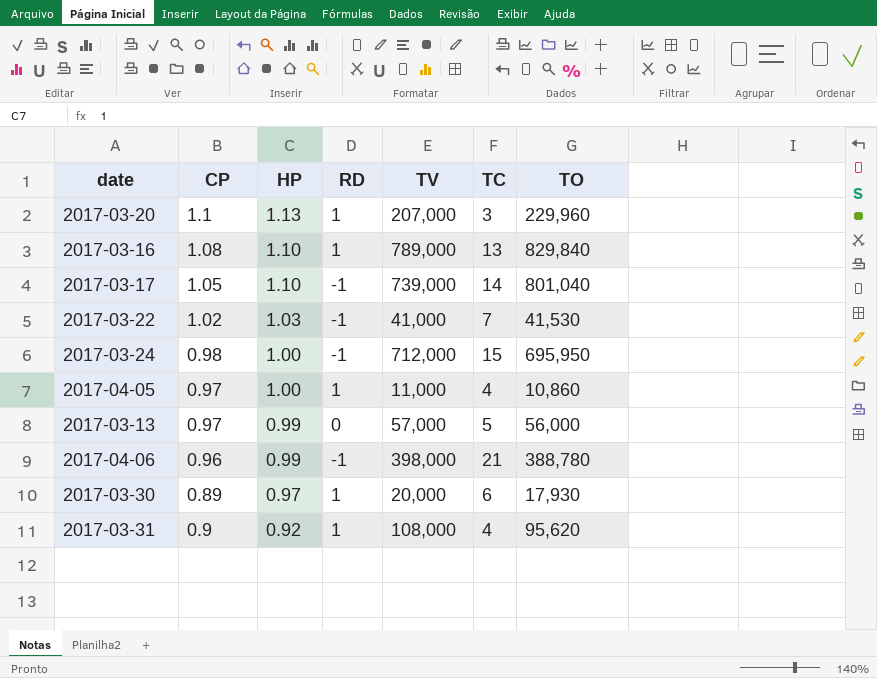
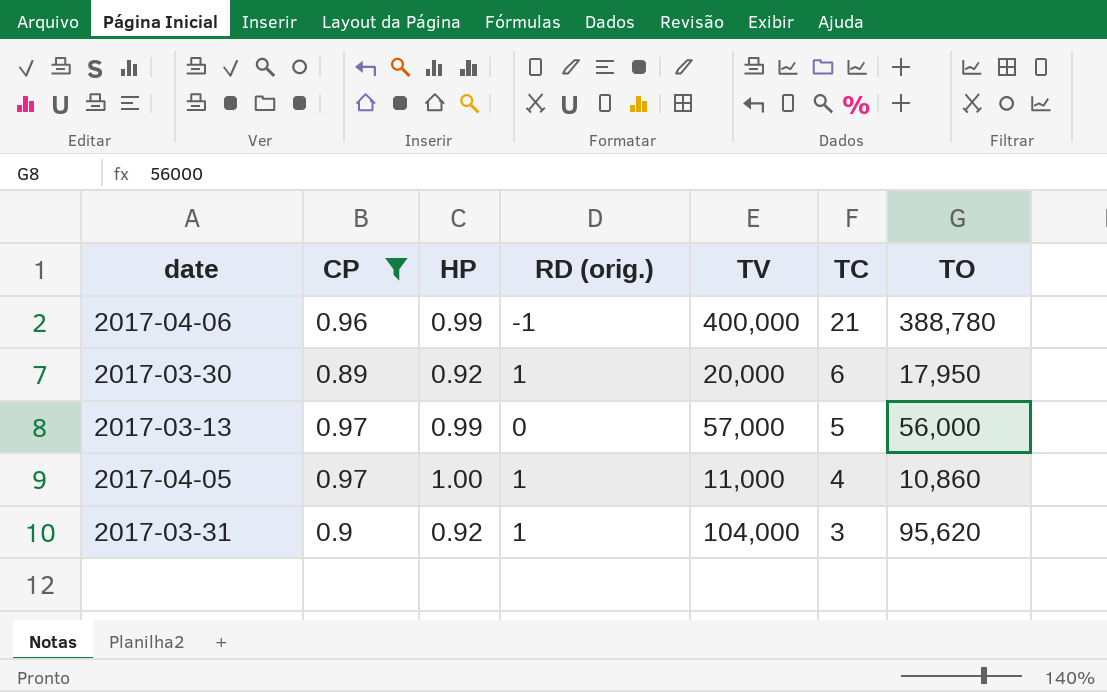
filter: none -> CP <= 0.97
row order: HP descending -> TC descending
column name: RD -> RD (orig.)
2017-04-06 | TV: 398,000 -> 400,000
2017-03-30 | HP: 0.97 -> 0.92
2017-03-30 | TO: 17,930 -> 17,950
2017-03-31 | TV: 108,000 -> 104,000
2017-03-31 | TC: 4 -> 3

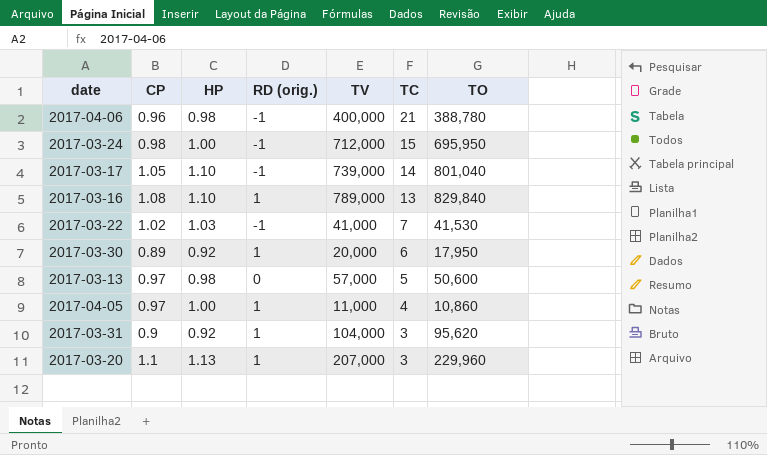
filter: CP <= 0.97 -> none
2017-04-06 | HP: 0.99 -> 0.98
2017-03-13 | HP: 0.99 -> 0.98
2017-03-13 | TO: 56,000 -> 50,600

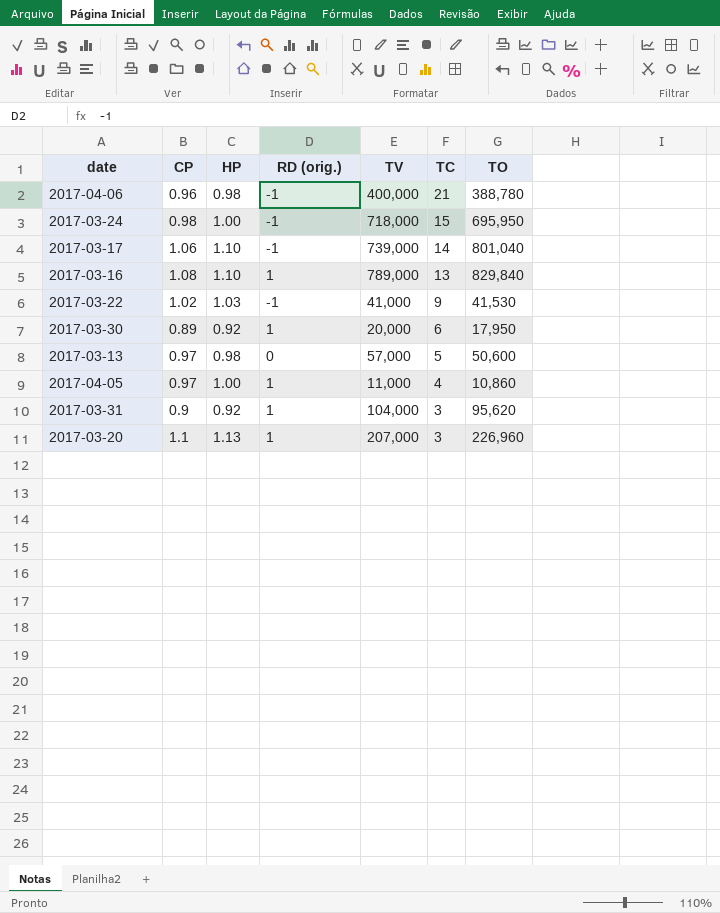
2017-03-24 | TV: 712,000 -> 718,000
2017-03-17 | CP: 1.05 -> 1.06
2017-03-22 | TC: 7 -> 9
2017-03-20 | TO: 229,960 -> 226,960

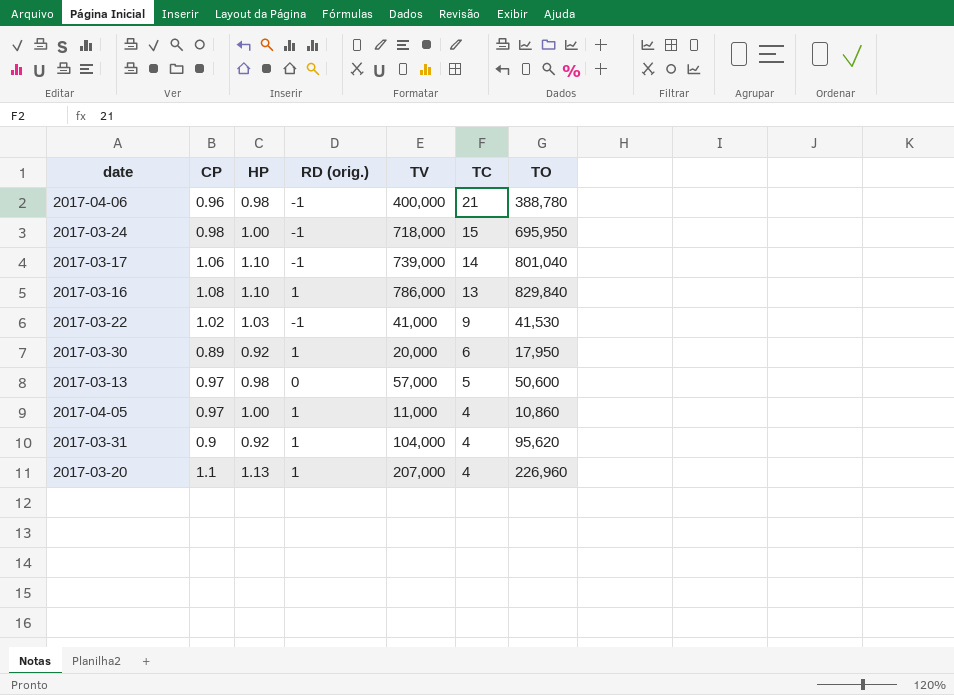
2017-03-16 | TV: 789,000 -> 786,000
2017-03-31 | TC: 3 -> 4
2017-03-20 | TC: 3 -> 4

